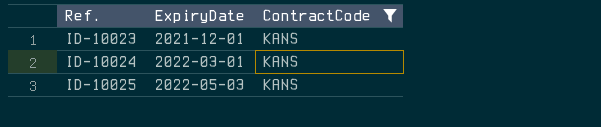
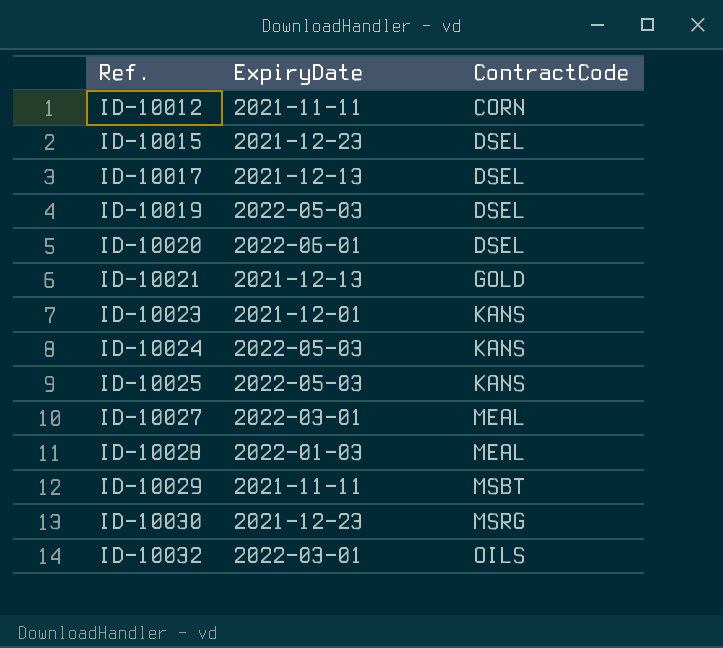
filter: ContractCode = KANS -> none
ID-10024 | ExpiryDate: 2022-03-01 -> 2022-05-03

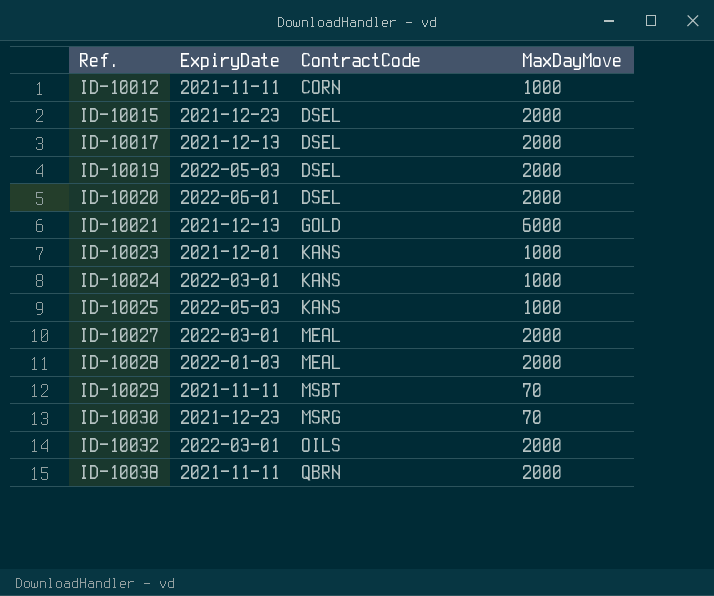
column MaxDayMove | position: none -> 4
ID-10024 | ExpiryDate: 2022-05-03 -> 2022-03-01
row ID-10038: none -> 2021-11-11 | QBRN | 2000

